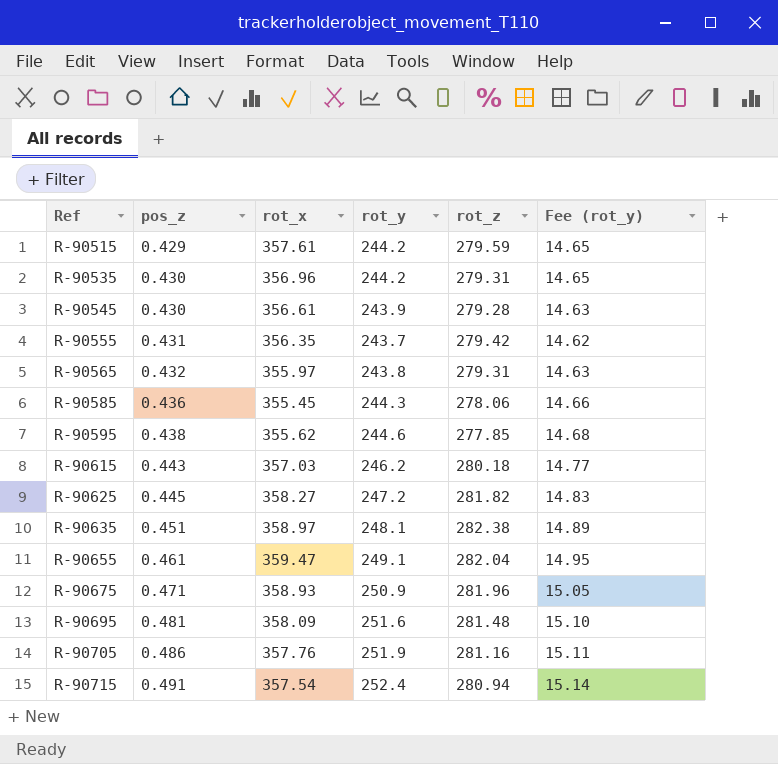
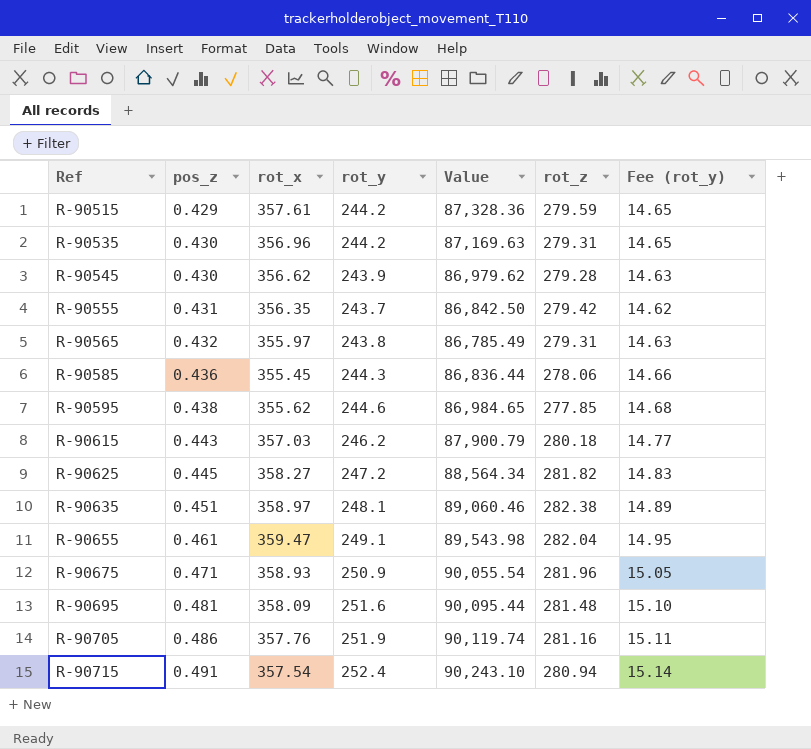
column Value | formula: none -> [rot_x] * [rot_y]
R-90545 | rot_x: 356.61 -> 356.62

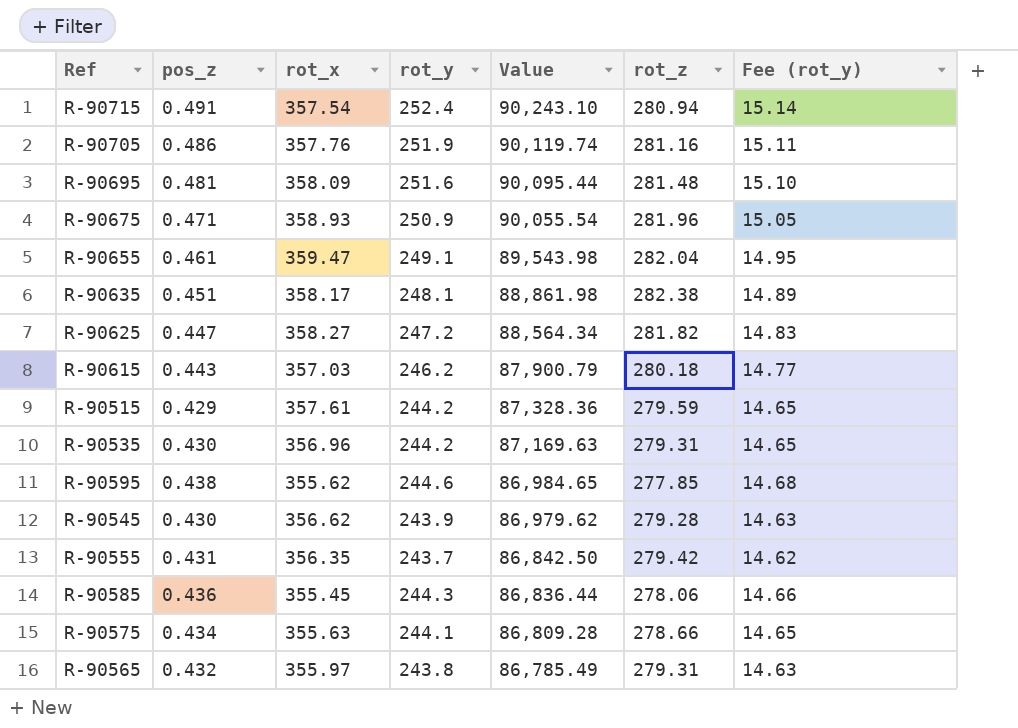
row order: Ref ascending -> Value descending
R-90635 | rot_x: 358.97 -> 358.17
R-90635 | Value: 89,060.46 -> 88,861.98
R-90625 | pos_z: 0.445 -> 0.447
row R-90575: none -> 0.434 | 355.63 | 244.1 | 86,809.28 | 278.66 | 14.65

